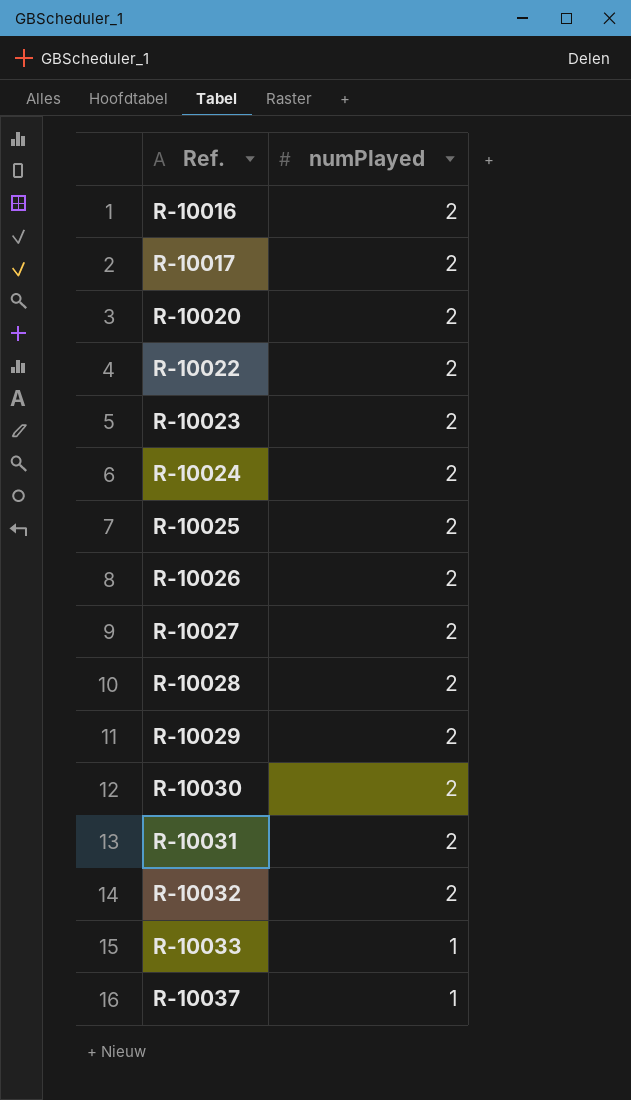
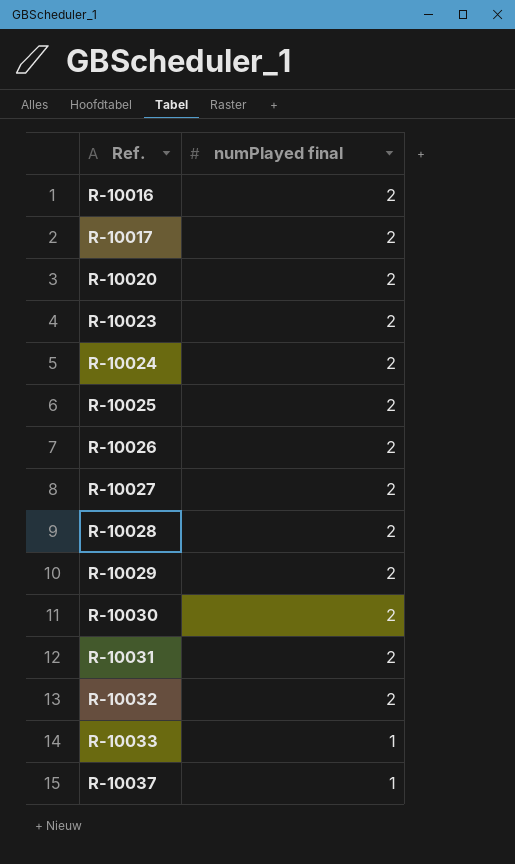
column name: numPlayed -> numPlayed final
row R-10022: 2 -> none

